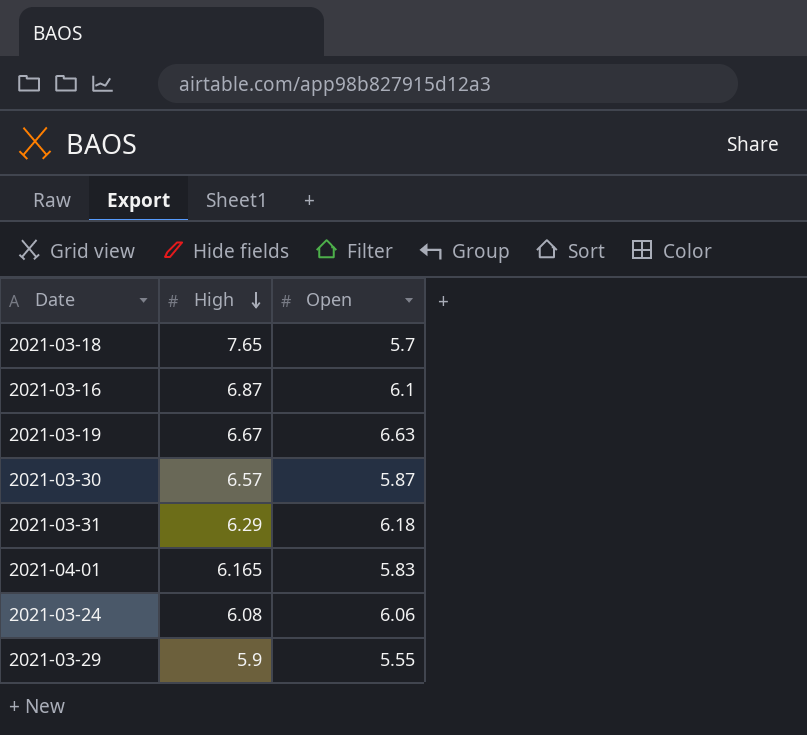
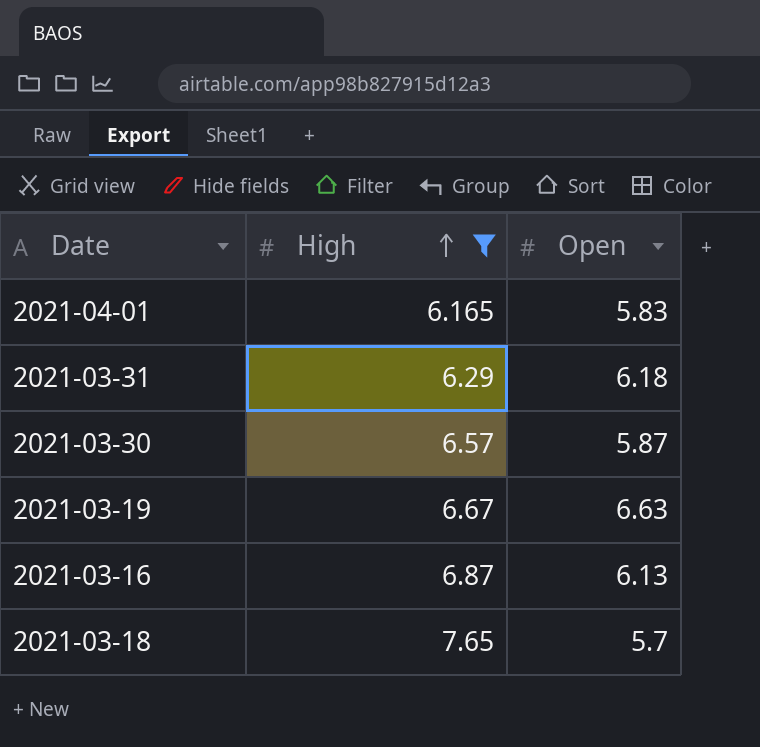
filter: none -> High >= 6.165
row order: High descending -> High ascending
2021-03-16 | Open: 6.1 -> 6.13

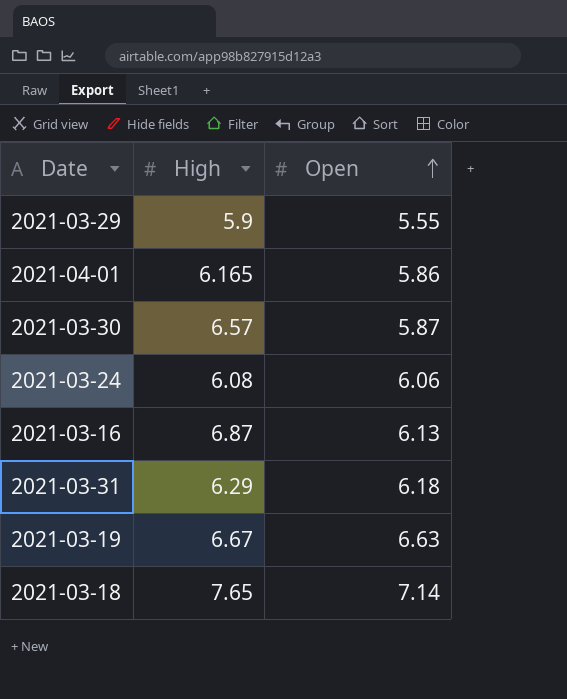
filter: High >= 6.165 -> none
row order: High ascending -> Open ascending
2021-04-01 | Open: 5.83 -> 5.86
2021-03-18 | Open: 5.7 -> 7.14

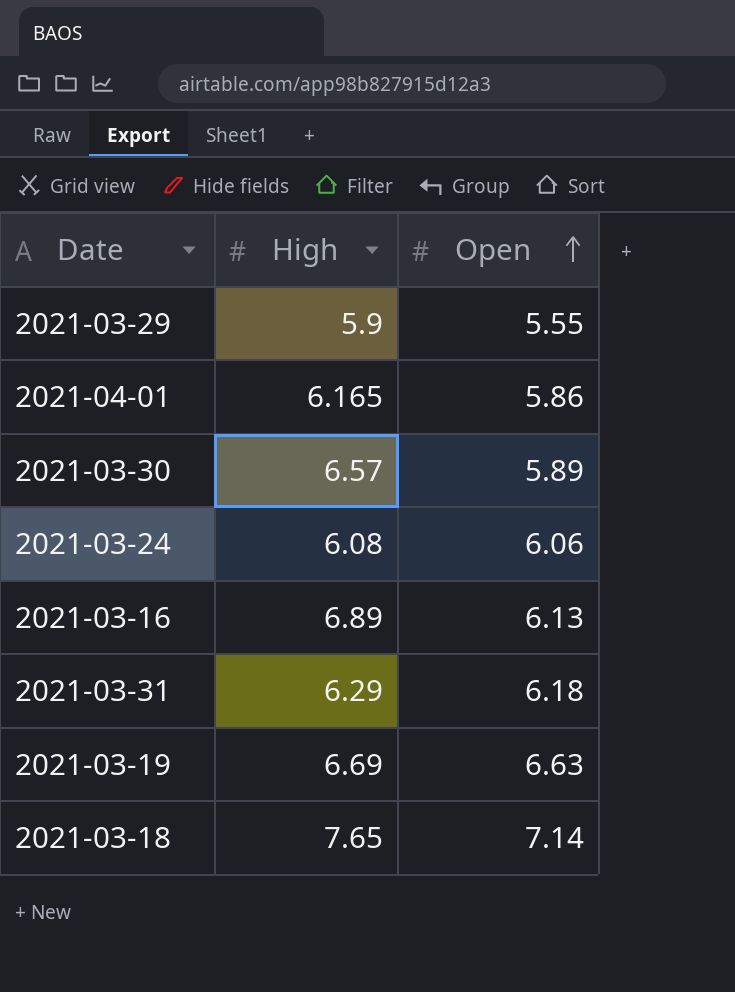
2021-03-30 | Open: 5.87 -> 5.89
2021-03-16 | High: 6.87 -> 6.89
2021-03-19 | High: 6.67 -> 6.69

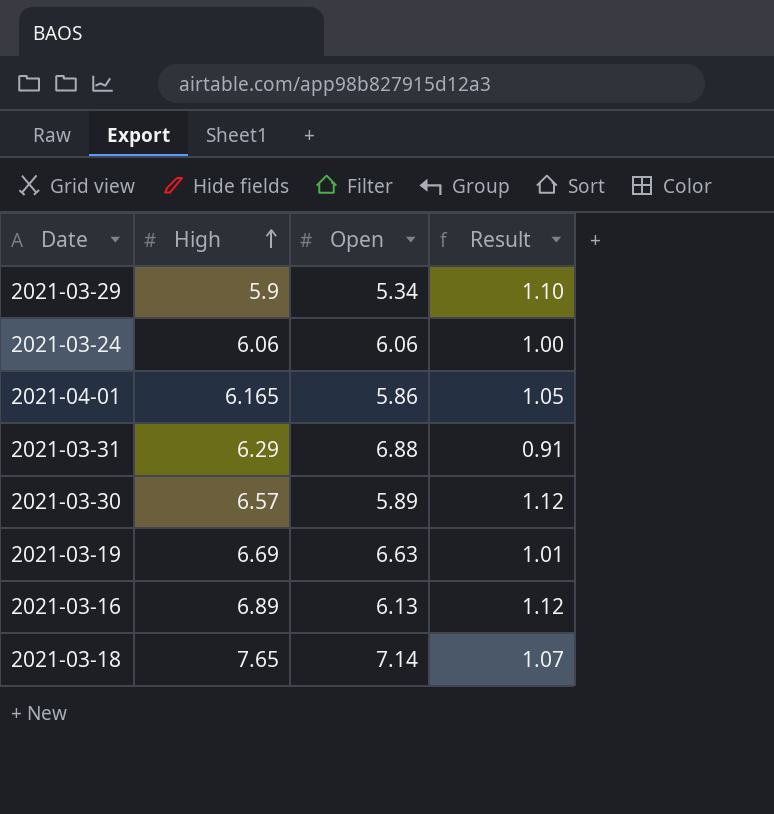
row order: Open ascending -> High ascending
column Result | formula: none -> [High] / [Open]
2021-03-29 | Open: 5.55 -> 5.34
2021-03-24 | High: 6.08 -> 6.06
2021-03-31 | Open: 6.18 -> 6.88

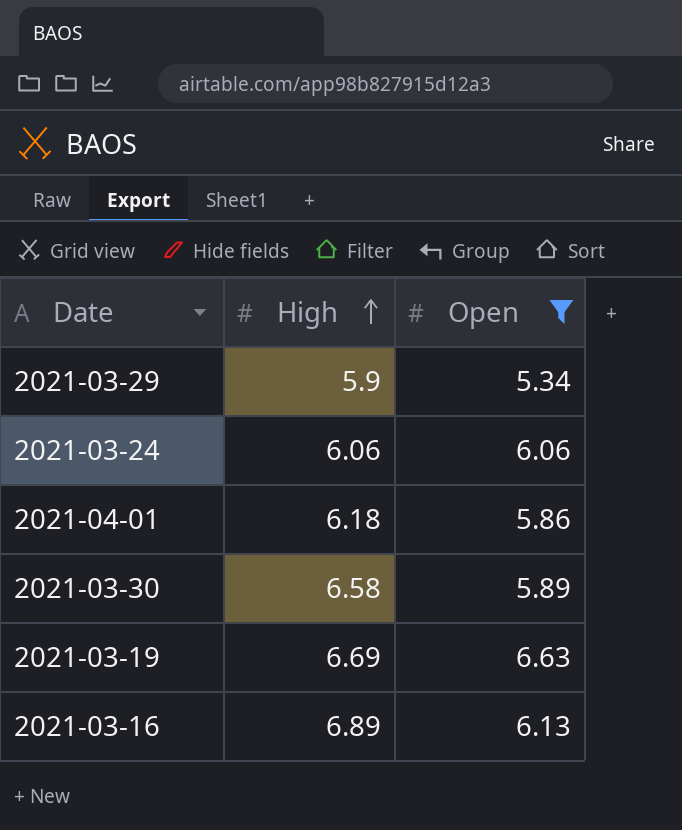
filter: none -> Open <= 6.63
column Result | formula: [High] / [Open] -> none
2021-04-01 | High: 6.165 -> 6.18
2021-03-30 | High: 6.57 -> 6.58

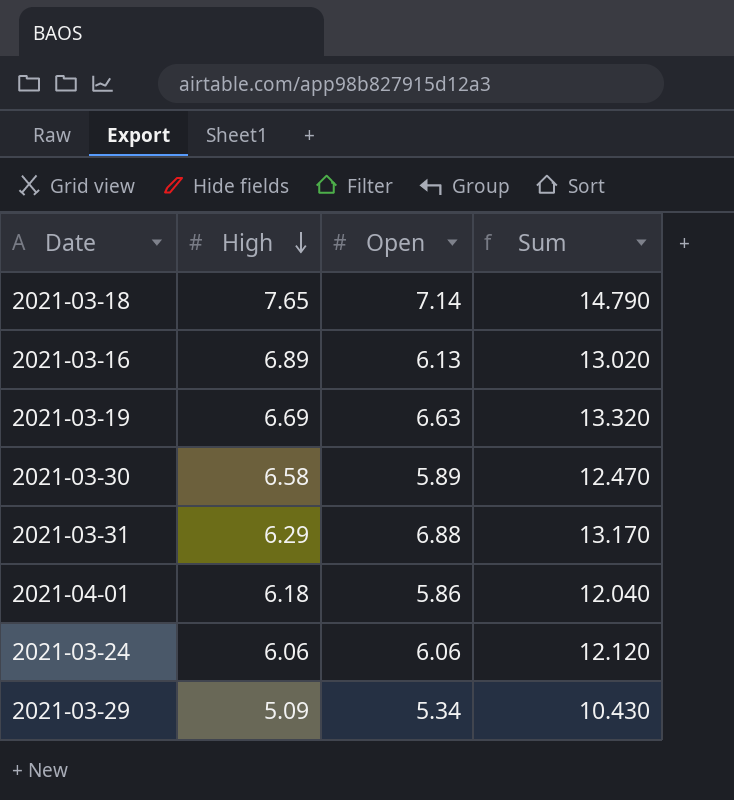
filter: Open <= 6.63 -> none
row order: High ascending -> High descending
column Sum | formula: none -> [High] + [Open]
2021-03-29 | High: 5.9 -> 5.09

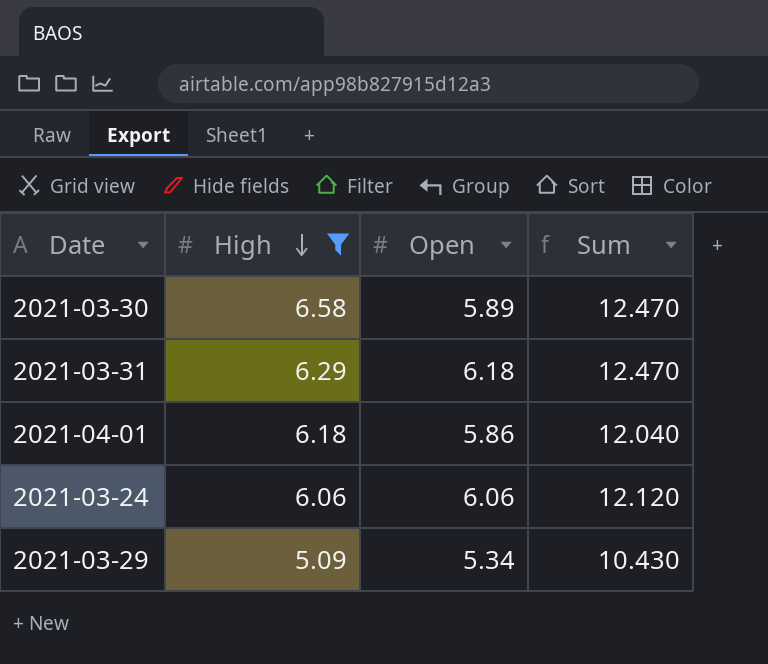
filter: none -> High <= 6.58
2021-03-31 | Open: 6.88 -> 6.18
2021-03-31 | Sum: 13.170 -> 12.470

